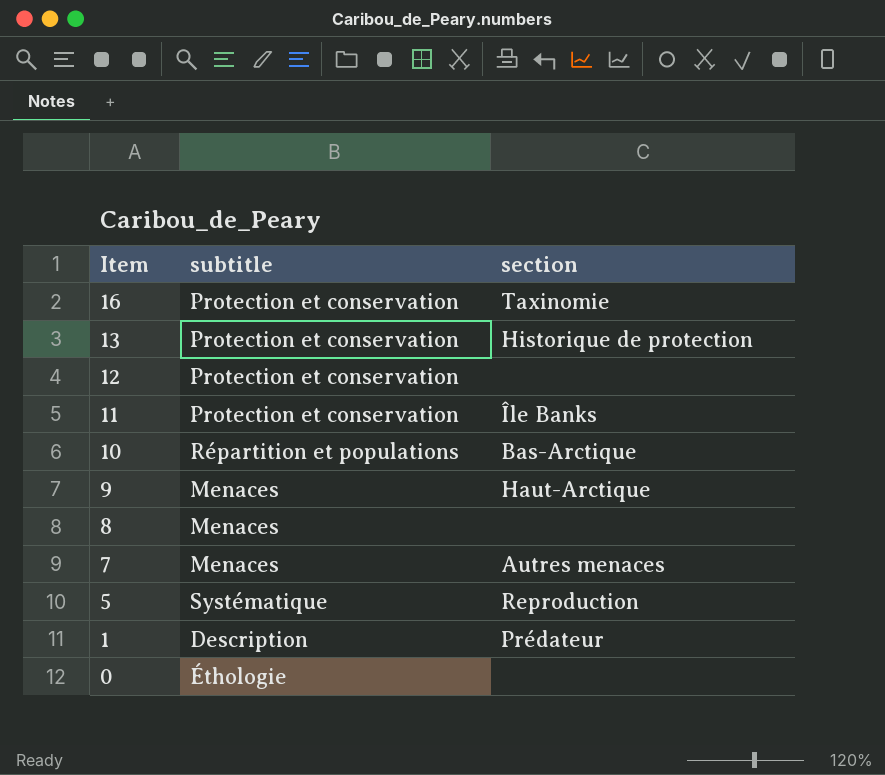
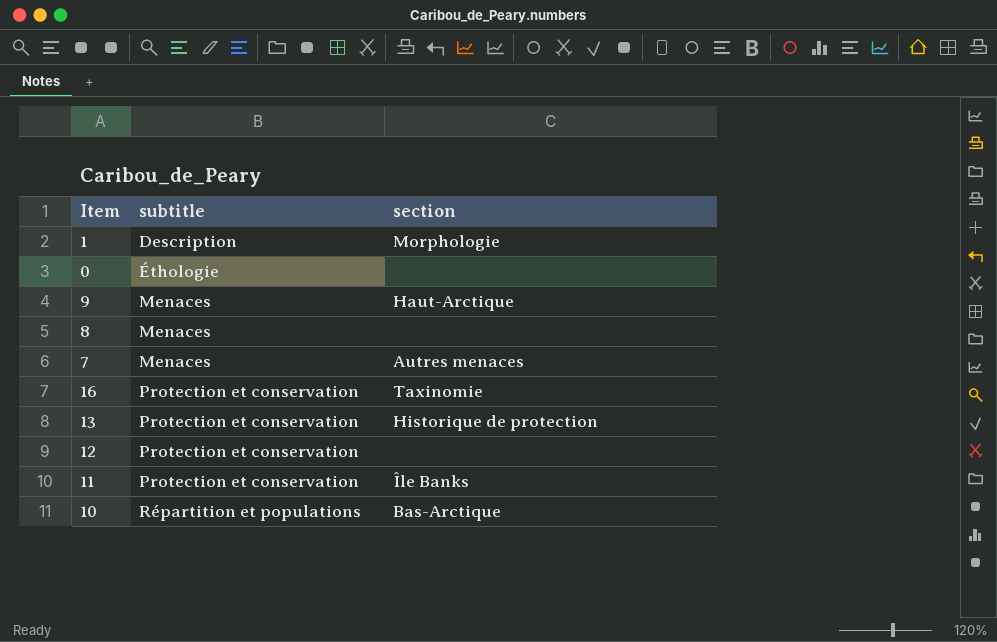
row order: Item descending -> subtitle ascending
row 5: Systématique | Reproduction -> none
1 | section: Prédateur -> Morphologie

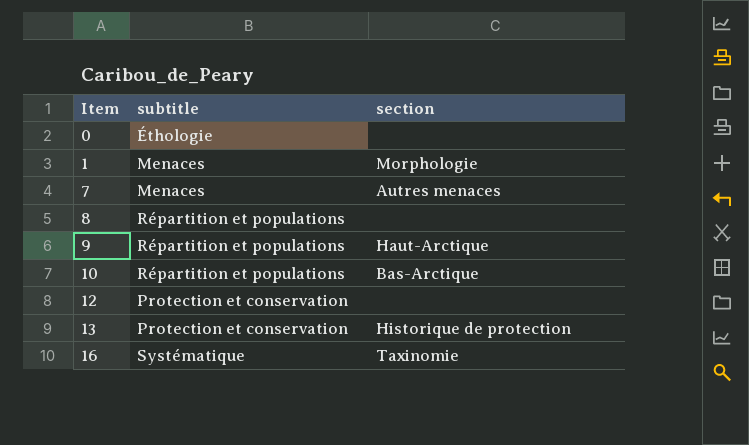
row order: subtitle ascending -> Item ascending
row 11: Protection et conservation | Île Banks -> none
1 | subtitle: Description -> Menaces
8 | subtitle: Menaces -> Répartition et populations
9 | subtitle: Menaces -> Répartition et populations
16 | subtitle: Protection et conservation -> Systématique

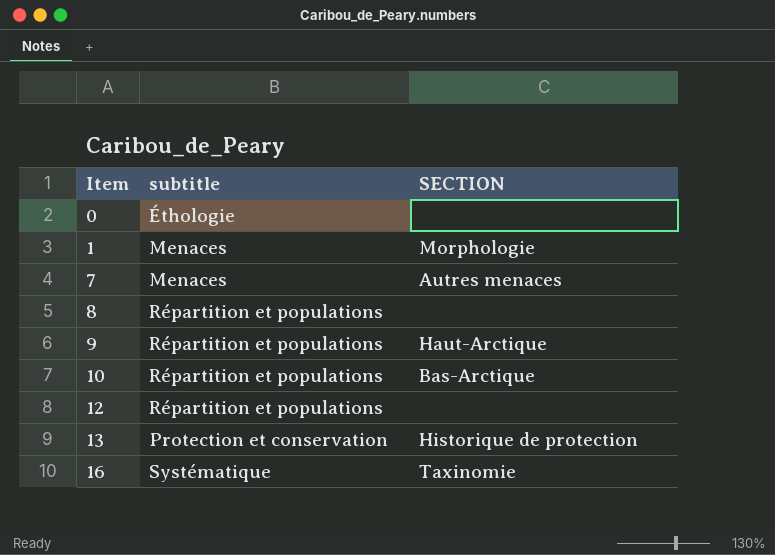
column name: section -> SECTION
12 | subtitle: Protection et conservation -> Répartition et populations

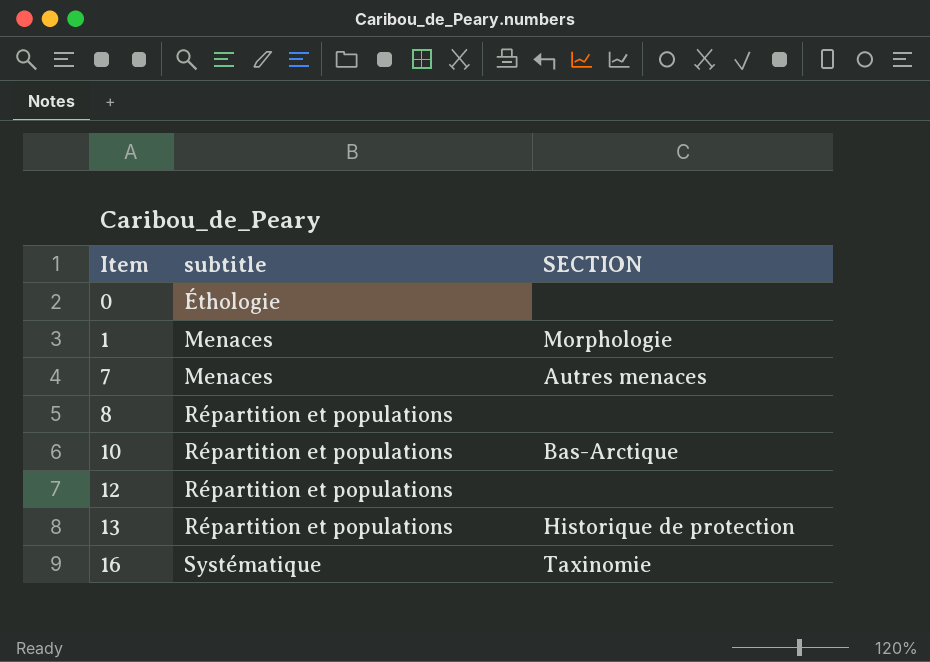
row 9: Répartition et populations | Haut-Arctique -> none
13 | subtitle: Protection et conservation -> Répartition et populations

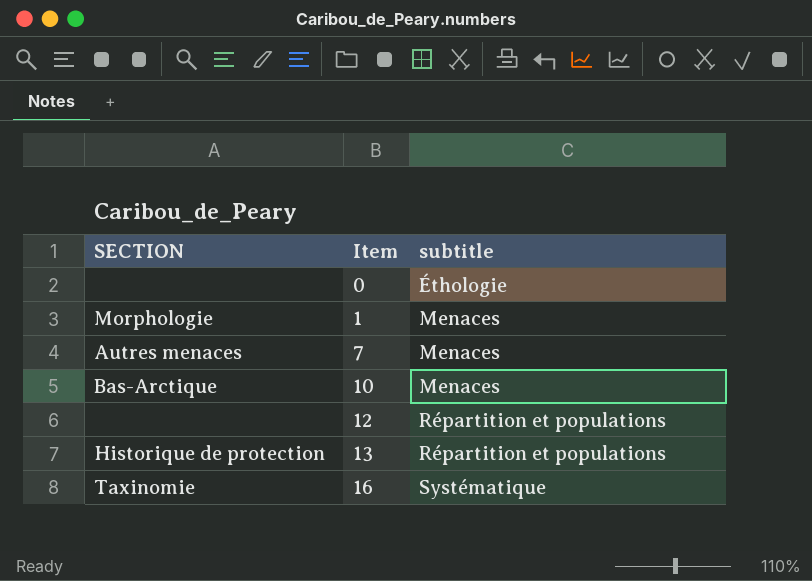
column SECTION | position: 3 -> 1
row 8: Répartition et populations | none -> none
10 | subtitle: Répartition et populations -> Menaces

